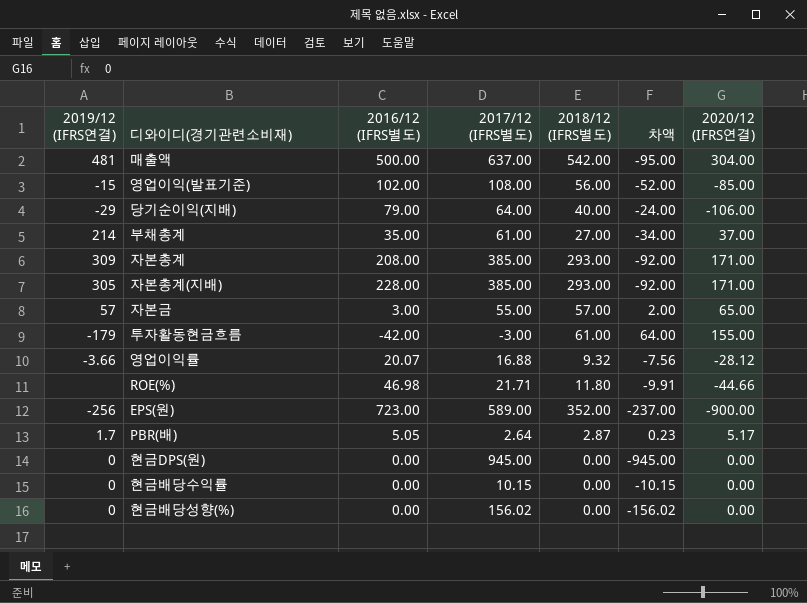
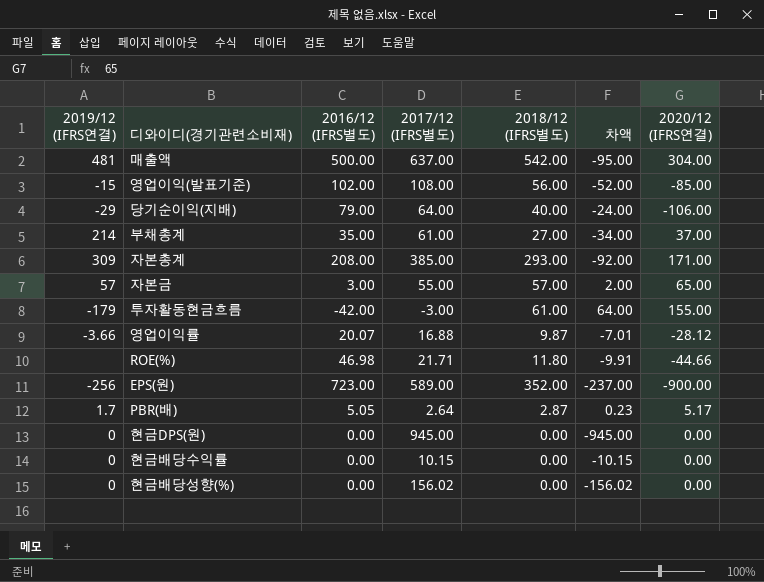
row 자본총계(지배): 305 | 228.00 | 385.00 | 293.00 | -92.00 | 171.00 -> none
영업이익률 | 2018/12 (IFRS별도): 9.32 -> 9.87
영업이익률 | 차액: -7.56 -> -7.01

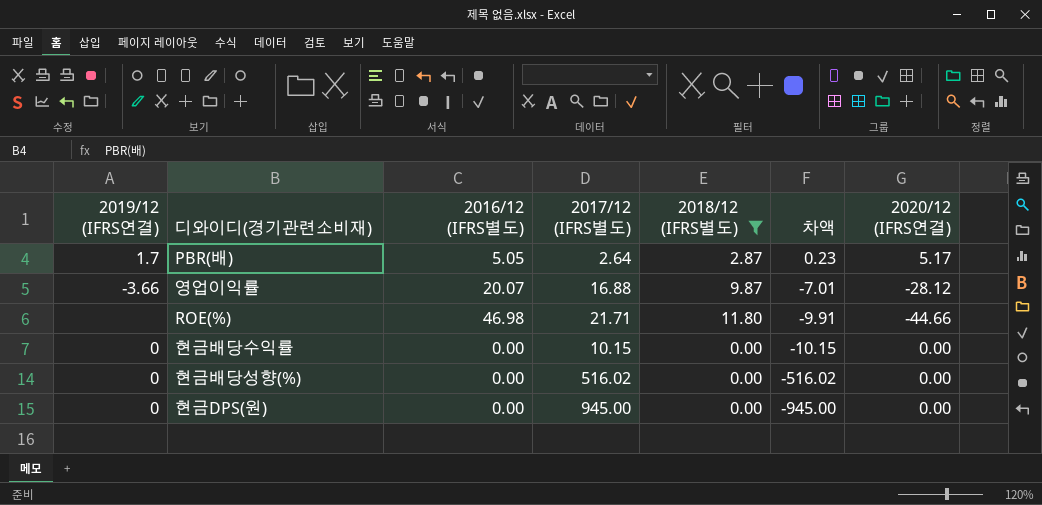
filter: none -> 2018/12 (IFRS별도) <= 11.80
row order: none -> 차액 descending
현금배당성향(%) | 2017/12 (IFRS별도): 156.02 -> 516.02
현금배당성향(%) | 차액: -156.02 -> -516.02

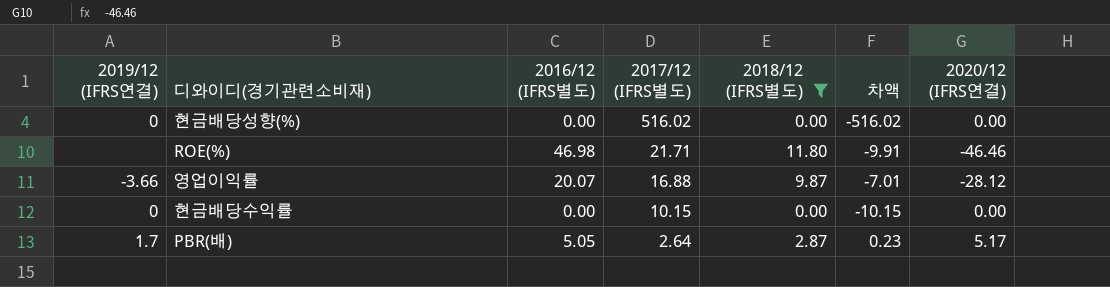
row order: 차액 descending -> 2017/12 (IFRS별도) descending
row 현금DPS(원): 0 | 0.00 | 945.00 | 0.00 | -945.00 | 0.00 -> none
ROE(%) | 2020/12 (IFRS연결): -44.66 -> -46.46

